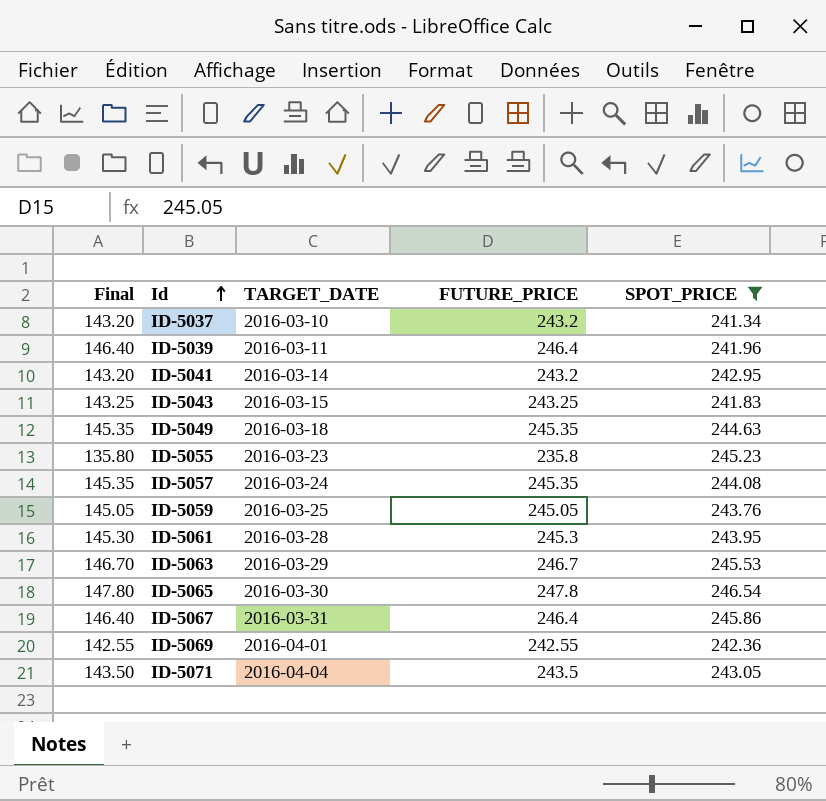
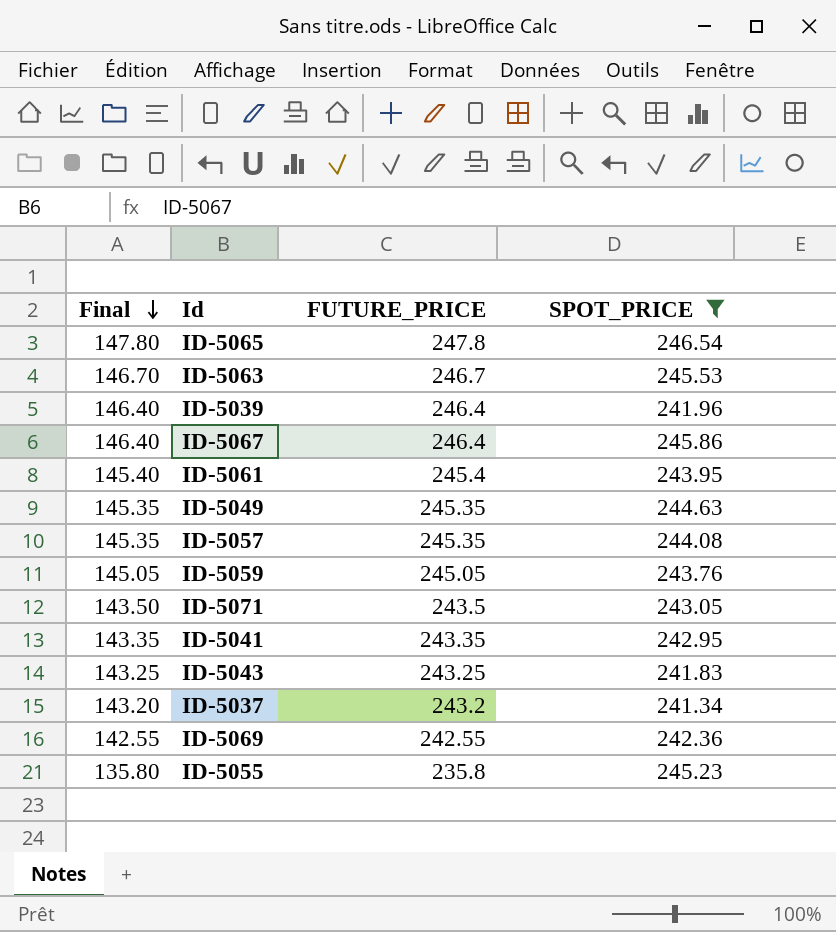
row order: Id ascending -> Final descending
column TARGET_DATE | position: 3 -> none
ID-5061 | Final: 145.30 -> 145.40
ID-5061 | FUTURE_PRICE: 245.3 -> 245.4
ID-5041 | Final: 143.20 -> 143.35
ID-5041 | FUTURE_PRICE: 243.2 -> 243.35

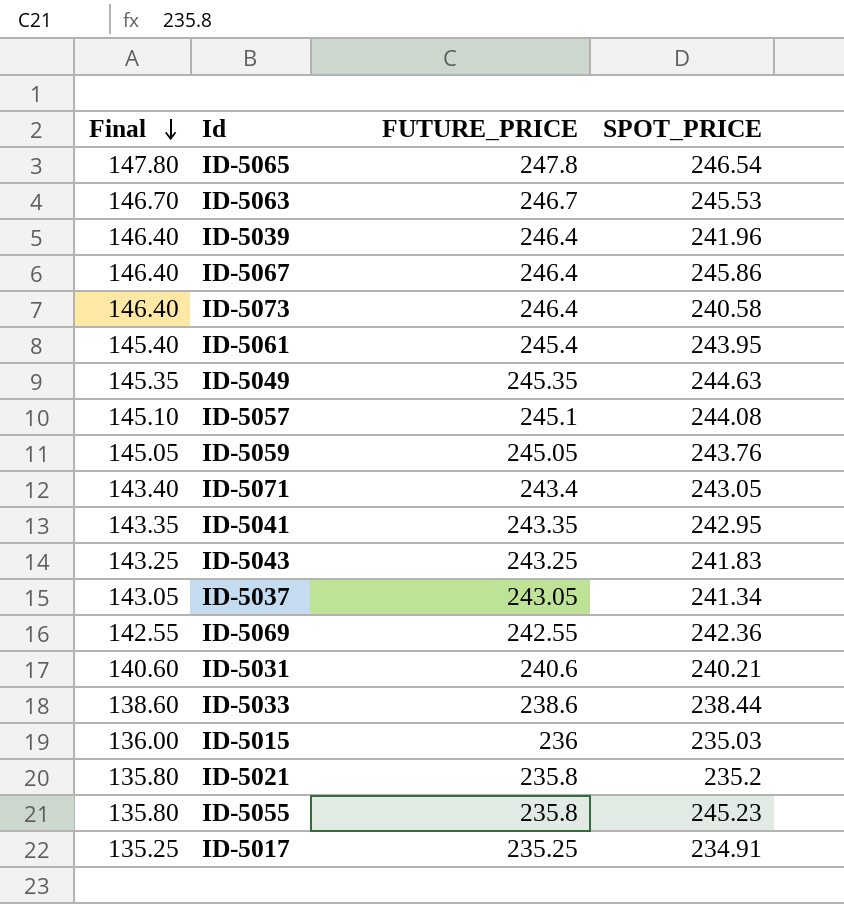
filter: SPOT_PRICE >= 241.34 -> none
ID-5057 | Final: 145.35 -> 145.10
ID-5057 | FUTURE_PRICE: 245.35 -> 245.1
ID-5071 | Final: 143.50 -> 143.40
ID-5071 | FUTURE_PRICE: 243.5 -> 243.4
ID-5037 | Final: 143.20 -> 143.05
ID-5037 | FUTURE_PRICE: 243.2 -> 243.05

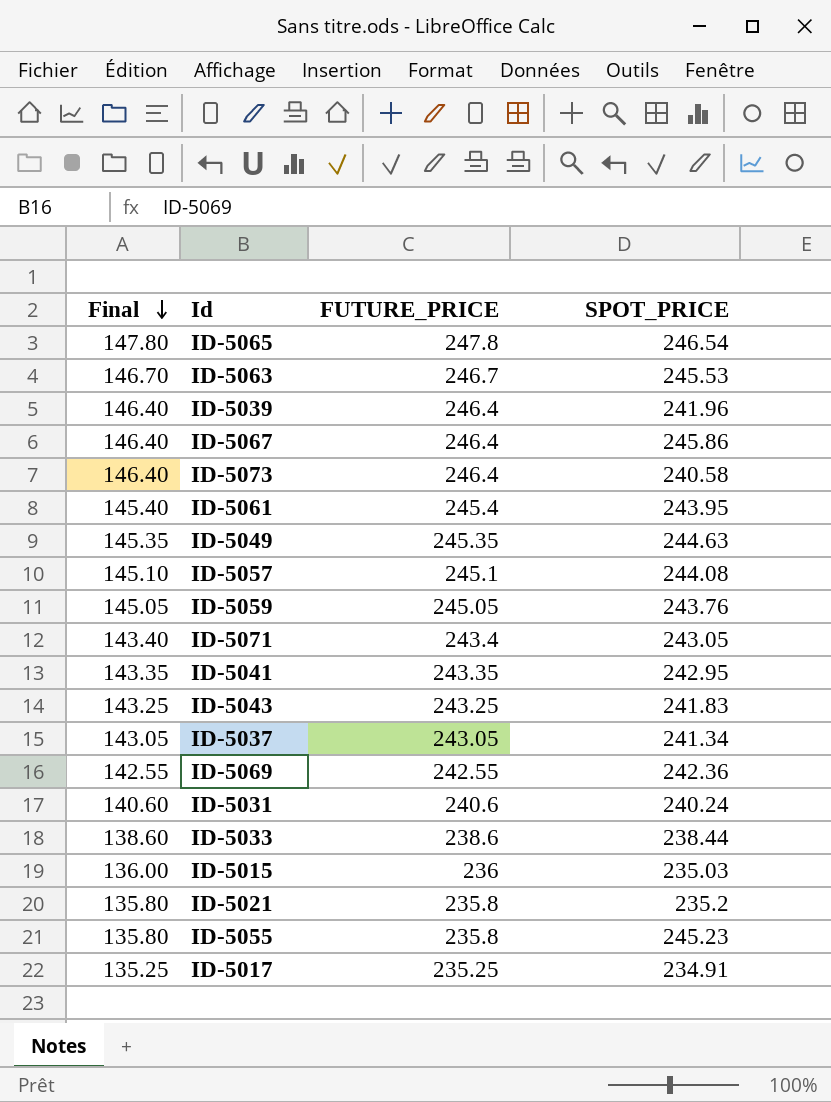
ID-5031 | SPOT_PRICE: 240.21 -> 240.24

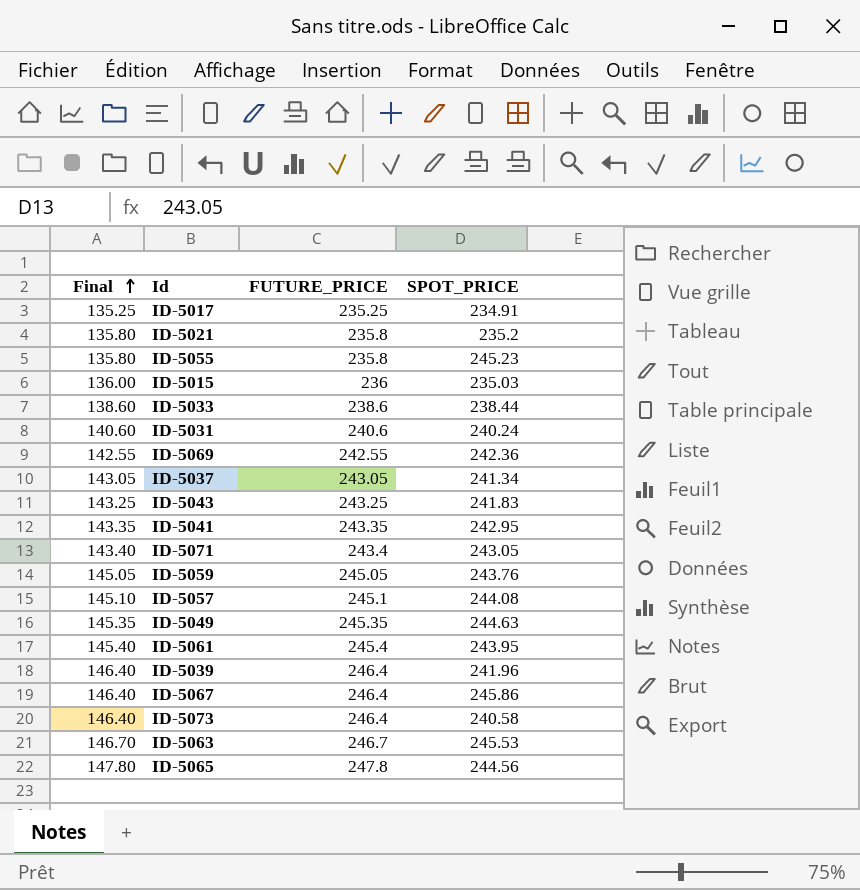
row order: Final descending -> Final ascending
ID-5065 | SPOT_PRICE: 246.54 -> 244.56

